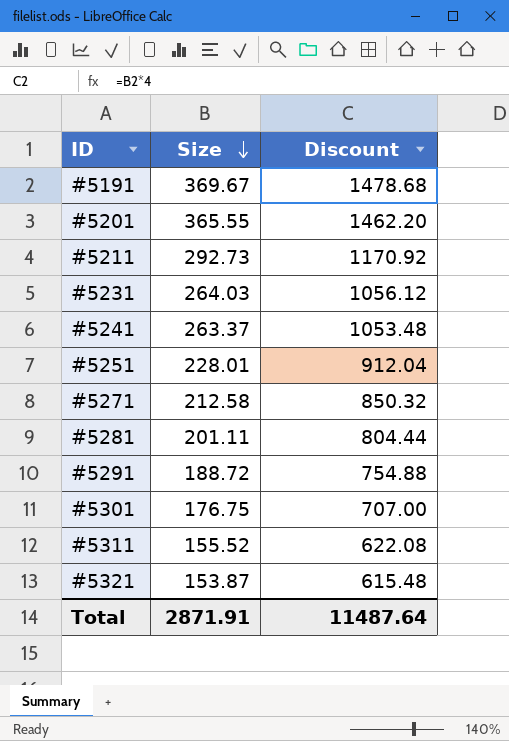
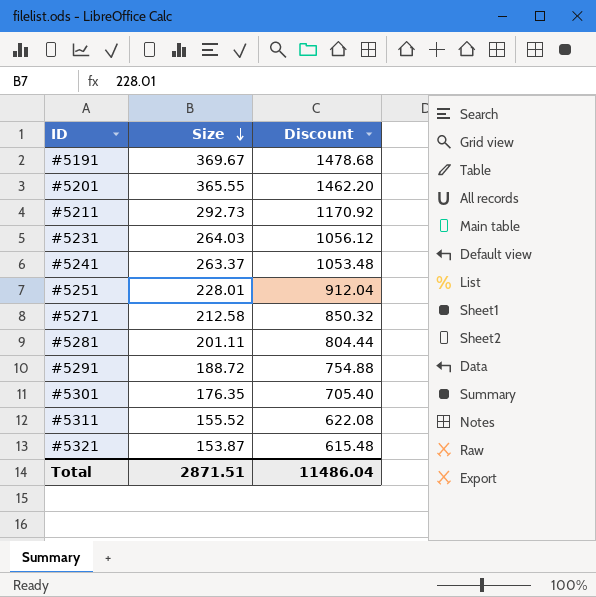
#5301 | Size: 176.75 -> 176.35
#5301 | Discount: 707.00 -> 705.40
Total | Size: 2871.91 -> 2871.51
Total | Discount: 11487.64 -> 11486.04

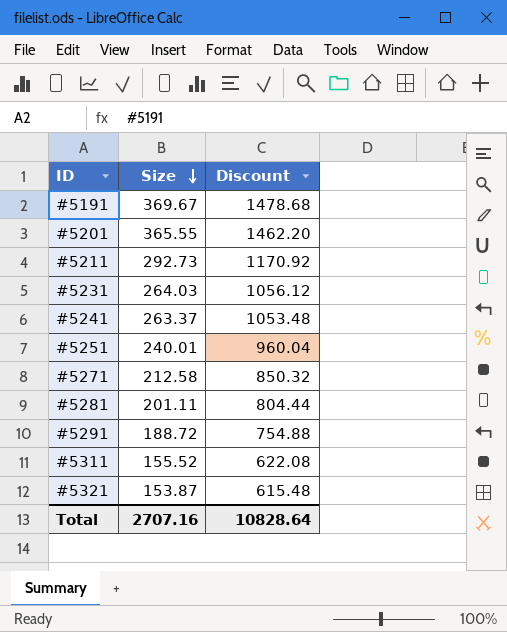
row #5301: 176.35 | 705.40 -> none
#5251 | Size: 228.01 -> 240.01
#5251 | Discount: 912.04 -> 960.04
Total | Size: 2871.51 -> 2707.16
Total | Discount: 11486.04 -> 10828.64

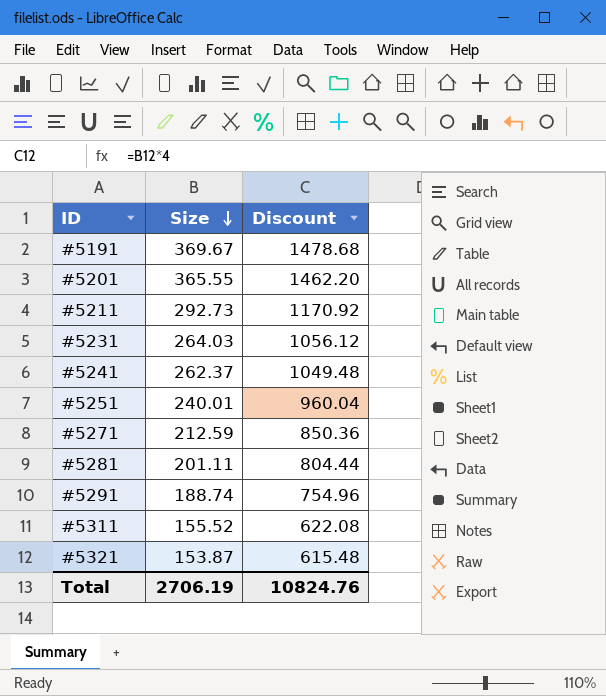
#5241 | Size: 263.37 -> 262.37
#5241 | Discount: 1053.48 -> 1049.48
#5271 | Size: 212.58 -> 212.59
#5271 | Discount: 850.32 -> 850.36
#5291 | Size: 188.72 -> 188.74
#5291 | Discount: 754.88 -> 754.96
Total | Size: 2707.16 -> 2706.19
Total | Discount: 10828.64 -> 10824.76

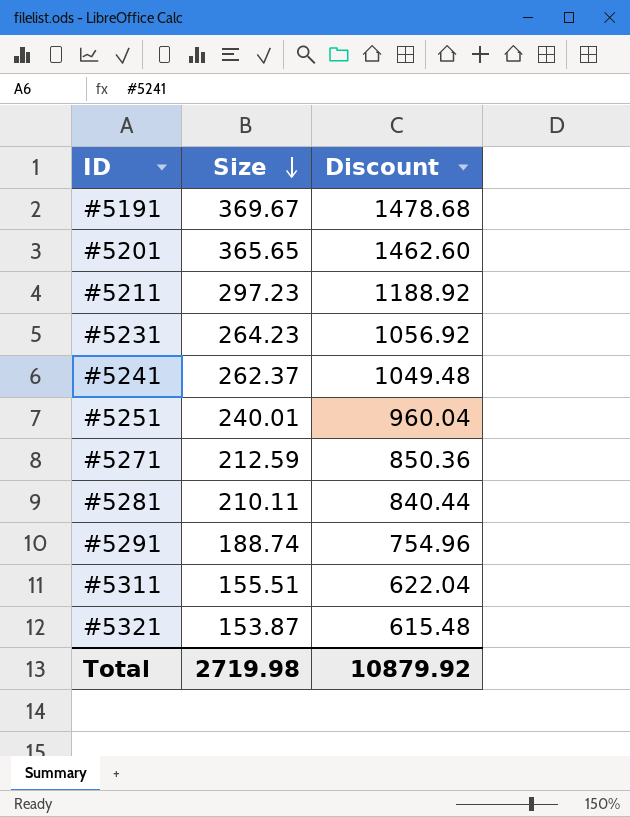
#5201 | Size: 365.55 -> 365.65
#5201 | Discount: 1462.20 -> 1462.60
#5211 | Size: 292.73 -> 297.23
#5211 | Discount: 1170.92 -> 1188.92
#5231 | Size: 264.03 -> 264.23
#5231 | Discount: 1056.12 -> 1056.92
#5281 | Size: 201.11 -> 210.11
#5281 | Discount: 804.44 -> 840.44
#5311 | Size: 155.52 -> 155.51
#5311 | Discount: 622.08 -> 622.04
Total | Size: 2706.19 -> 2719.98
Total | Discount: 10824.76 -> 10879.92

